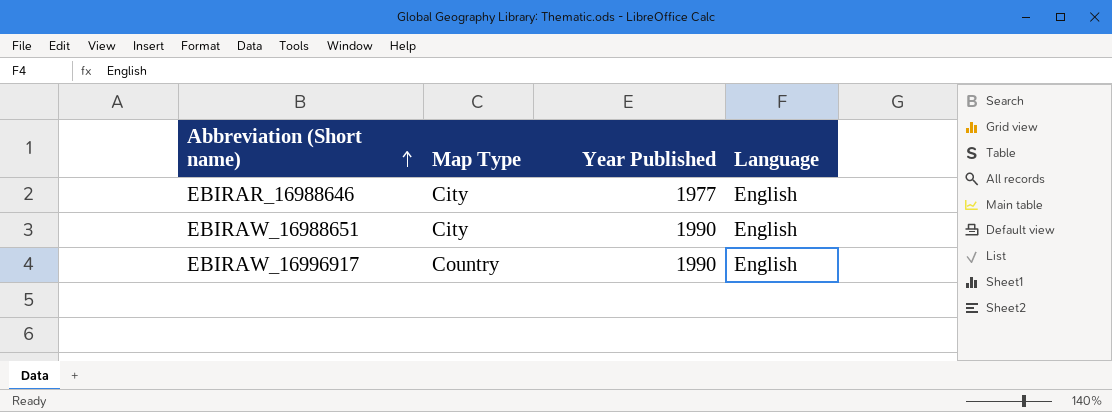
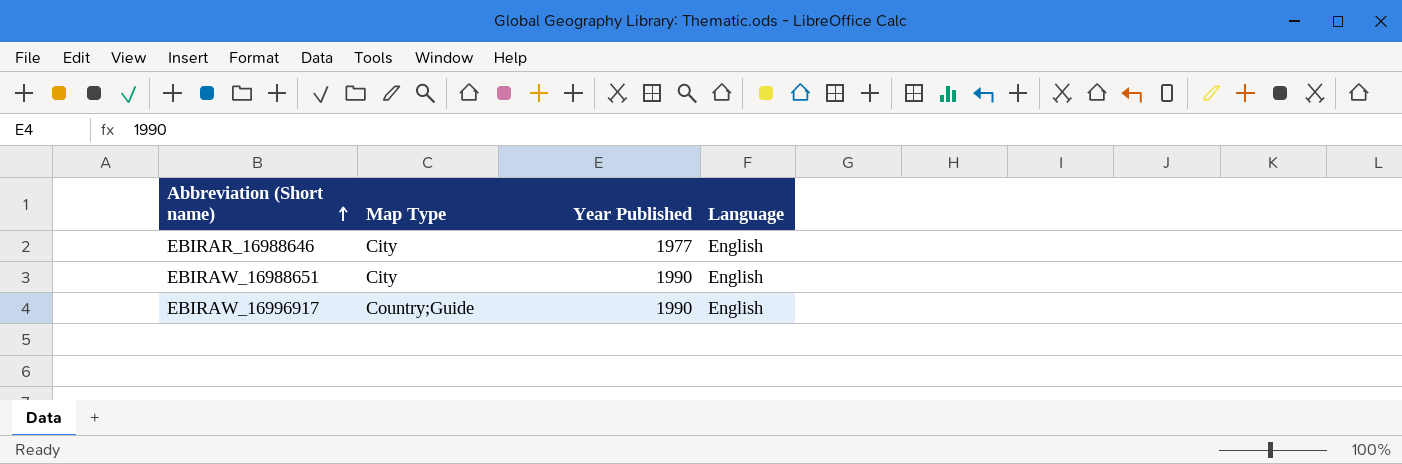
EBIRAW_16996917 | Map Type: Country -> Country;Guide

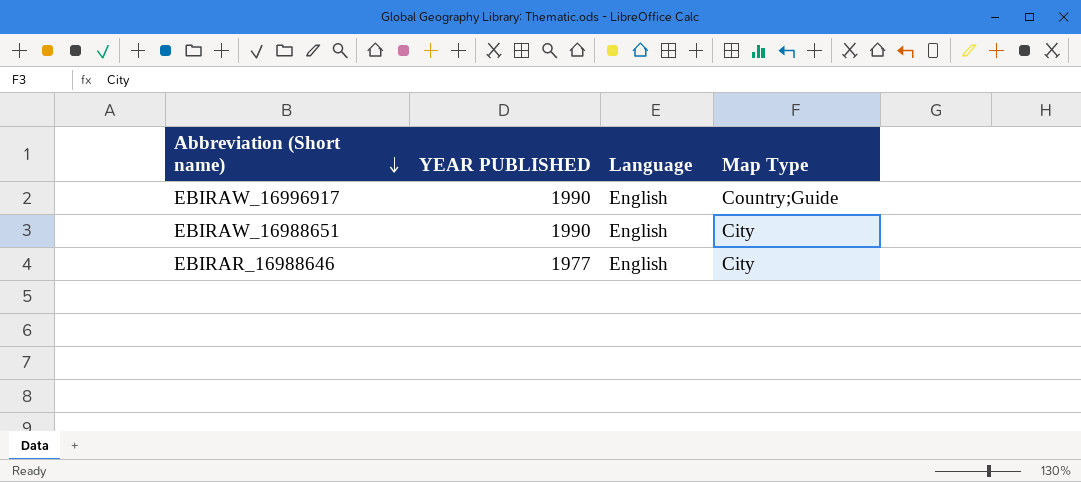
row order: Abbreviation (Short name) ascending -> Abbreviation (Short name) descending
column name: Year Published -> YEAR PUBLISHED
column Map Type | position: 2 -> 4

